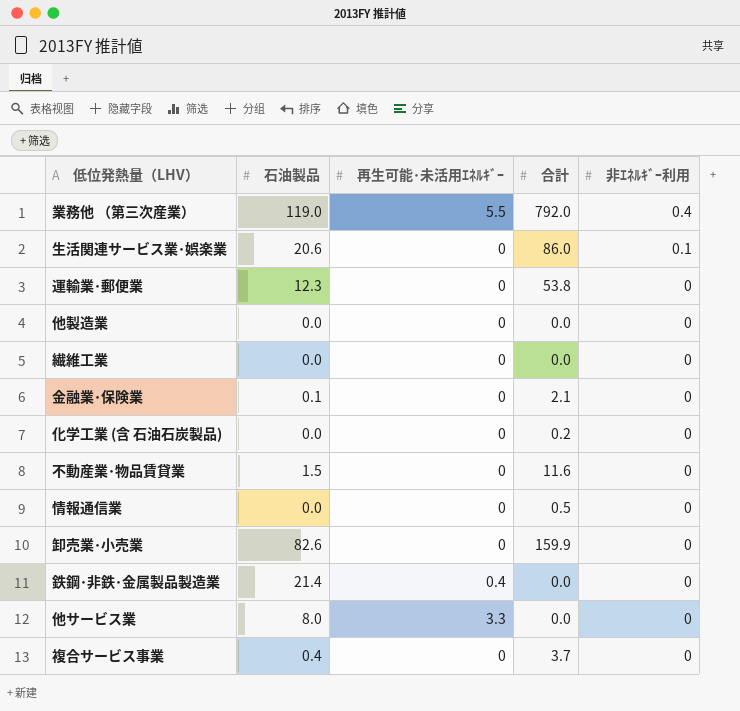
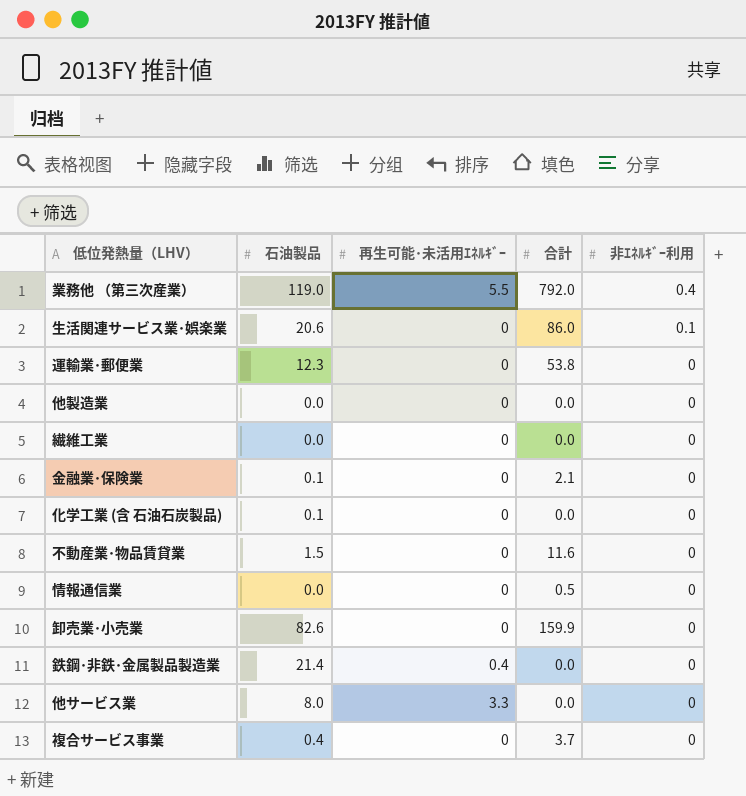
化学工業 (含 石油石炭製品) | 石油製品: 0.0 -> 0.1
化学工業 (含 石油石炭製品) | 合計: 0.2 -> 0.0

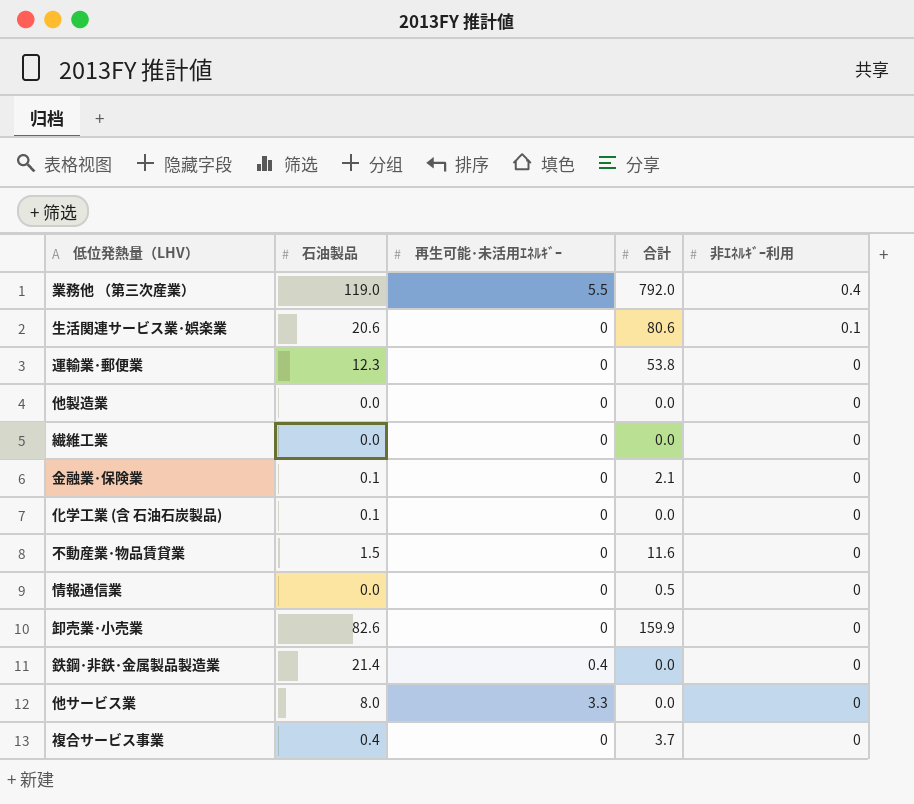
生活関連サービス業･娯楽業 | 合計: 86.0 -> 80.6

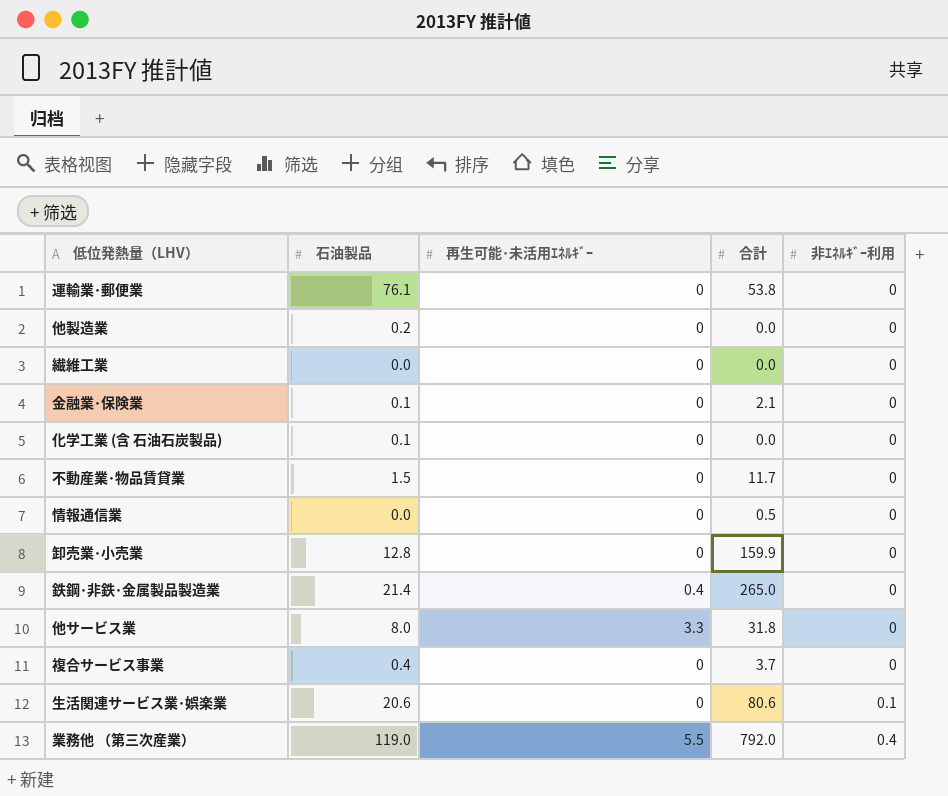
row order: 非ｴﾈﾙｷﾞｰ利用 descending -> 非ｴﾈﾙｷﾞｰ利用 ascending
運輸業･郵便業 | 石油製品: 12.3 -> 76.1
他製造業 | 石油製品: 0.0 -> 0.2
不動産業･物品賃貸業 | 合計: 11.6 -> 11.7
卸売業･小売業 | 石油製品: 82.6 -> 12.8
鉄鋼･非鉄･金属製品製造業 | 合計: 0.0 -> 265.0
他サービス業 | 合計: 0.0 -> 31.8

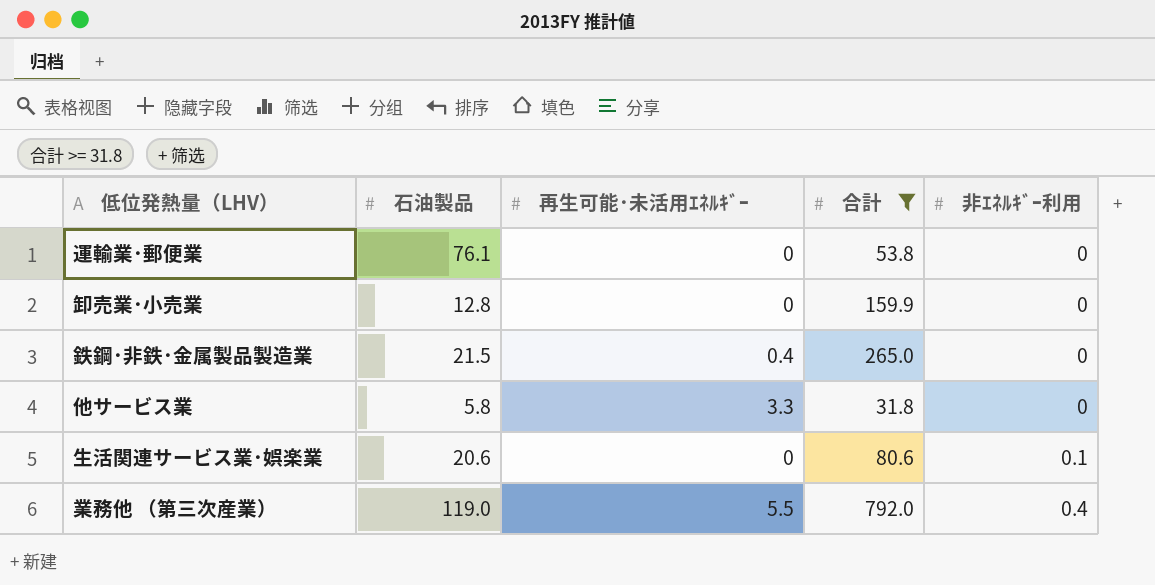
filter: none -> 合計 >= 31.8
鉄鋼･非鉄･金属製品製造業 | 石油製品: 21.4 -> 21.5
他サービス業 | 石油製品: 8.0 -> 5.8

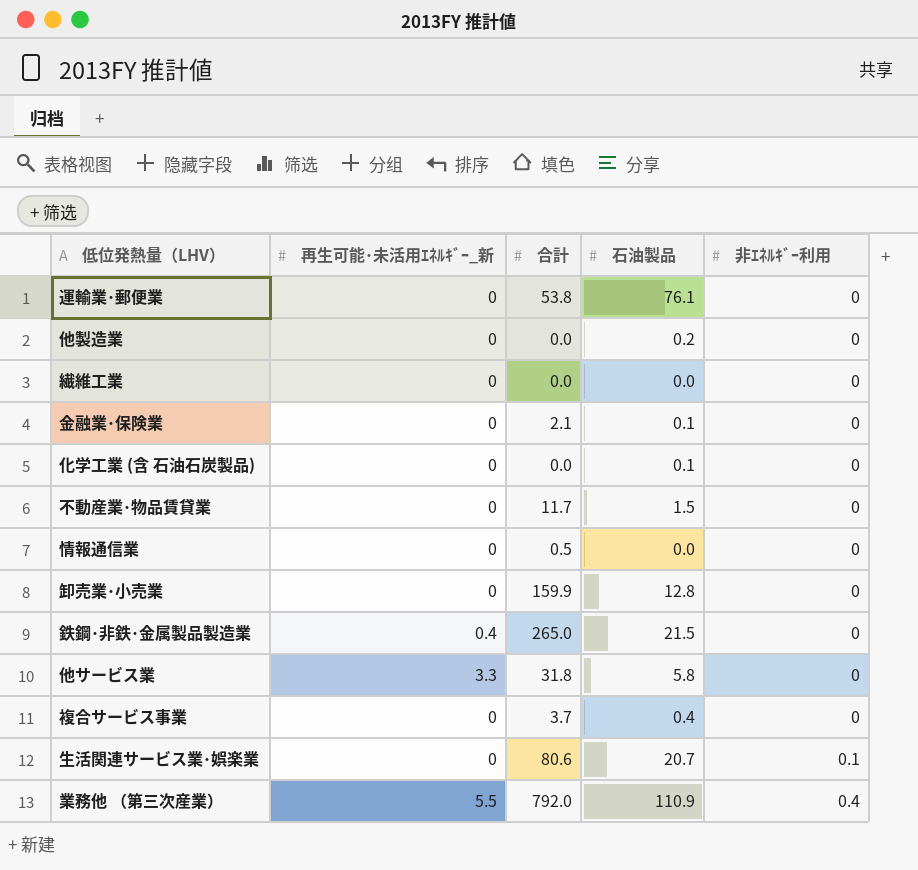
filter: 合計 >= 31.8 -> none
column name: 再生可能･未活用ｴﾈﾙｷﾞｰ -> 再生可能･未活用ｴﾈﾙｷﾞｰ_新
column 石油製品 | position: 2 -> 4
生活関連サービス業･娯楽業 | 石油製品: 20.6 -> 20.7
業務他 （第三次産業） | 石油製品: 119.0 -> 110.9

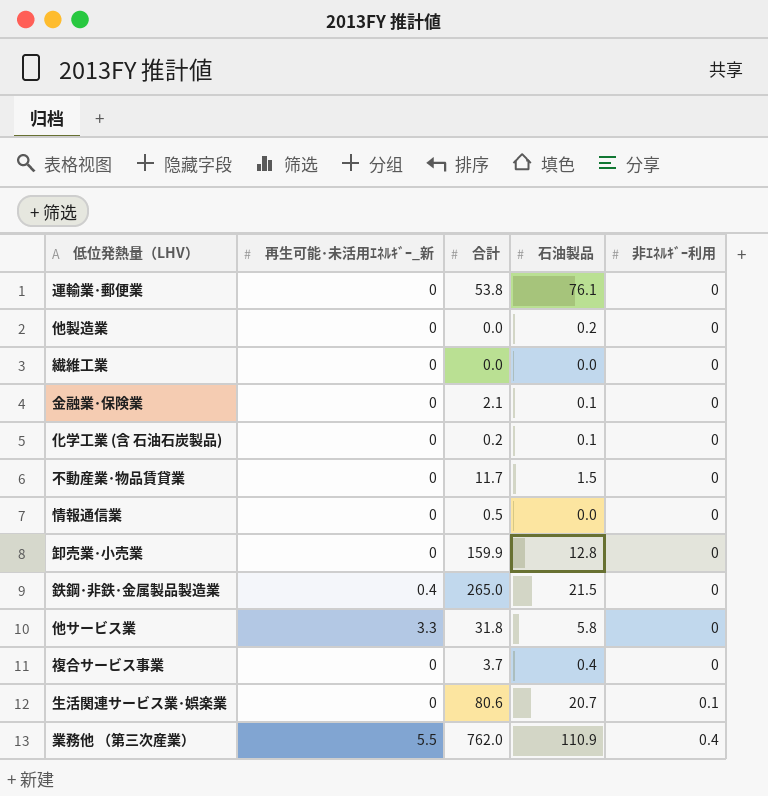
化学工業 (含 石油石炭製品) | 合計: 0.0 -> 0.2
業務他 （第三次産業） | 合計: 792.0 -> 762.0

